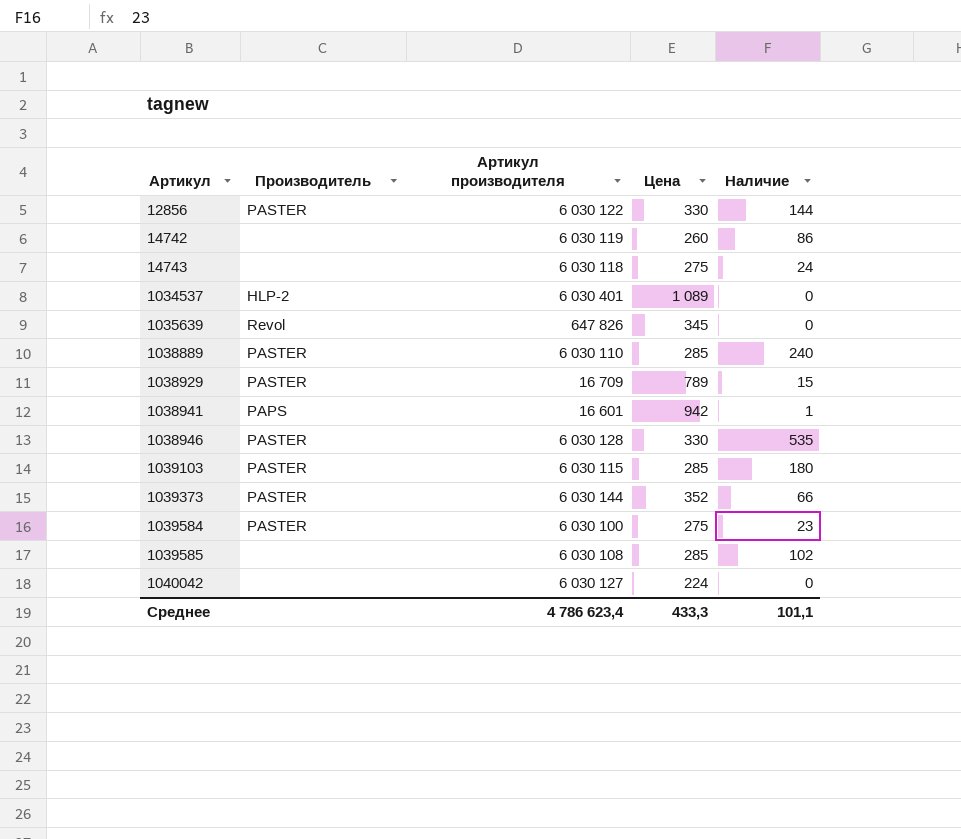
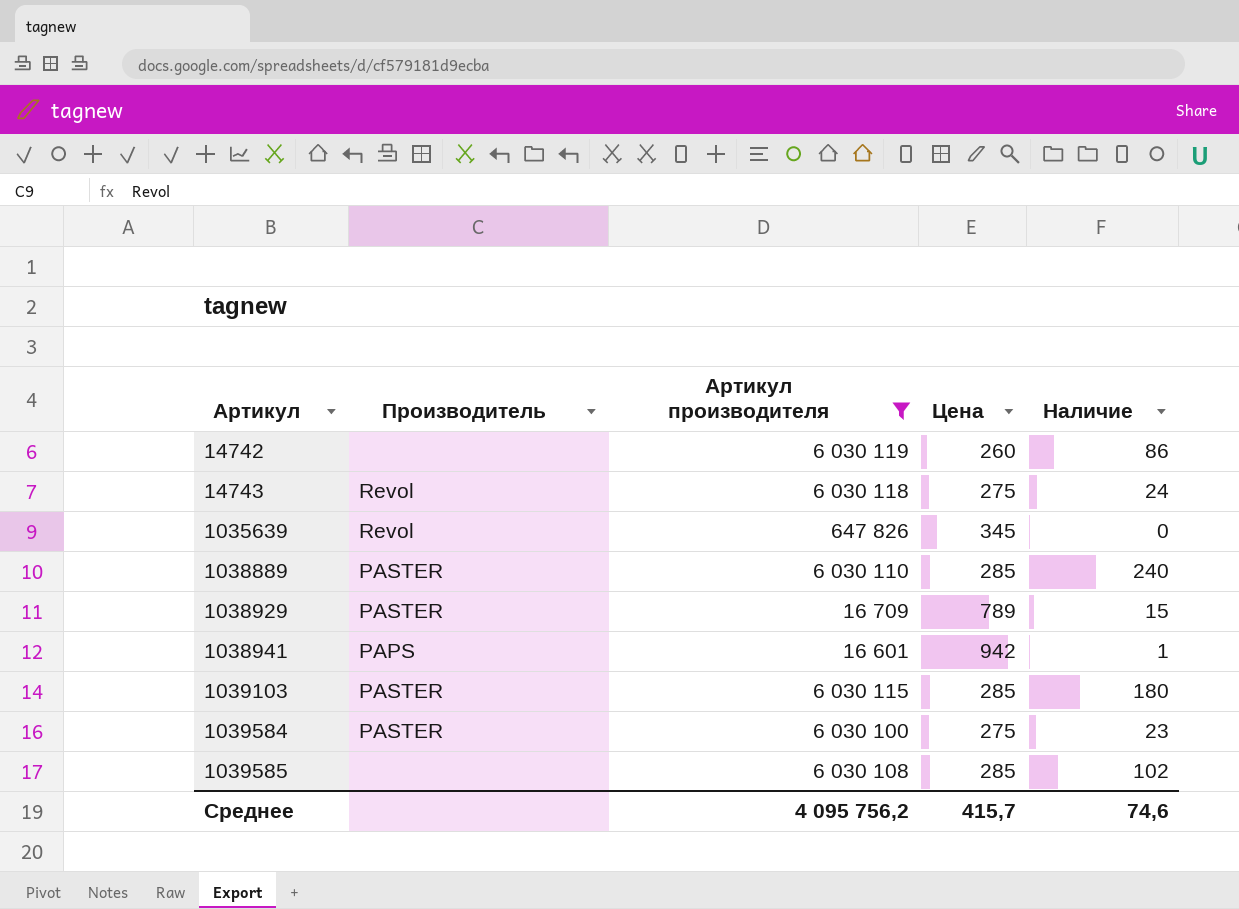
filter: none -> Артикул производителя <= 6 030 119
14743 | Производитель: none -> Revol
Среднее | Артикул производителя: 4 786 623,4 -> 4 095 756,2
Среднее | Цена: 433,3 -> 415,7
Среднее | Наличие: 101,1 -> 74,6

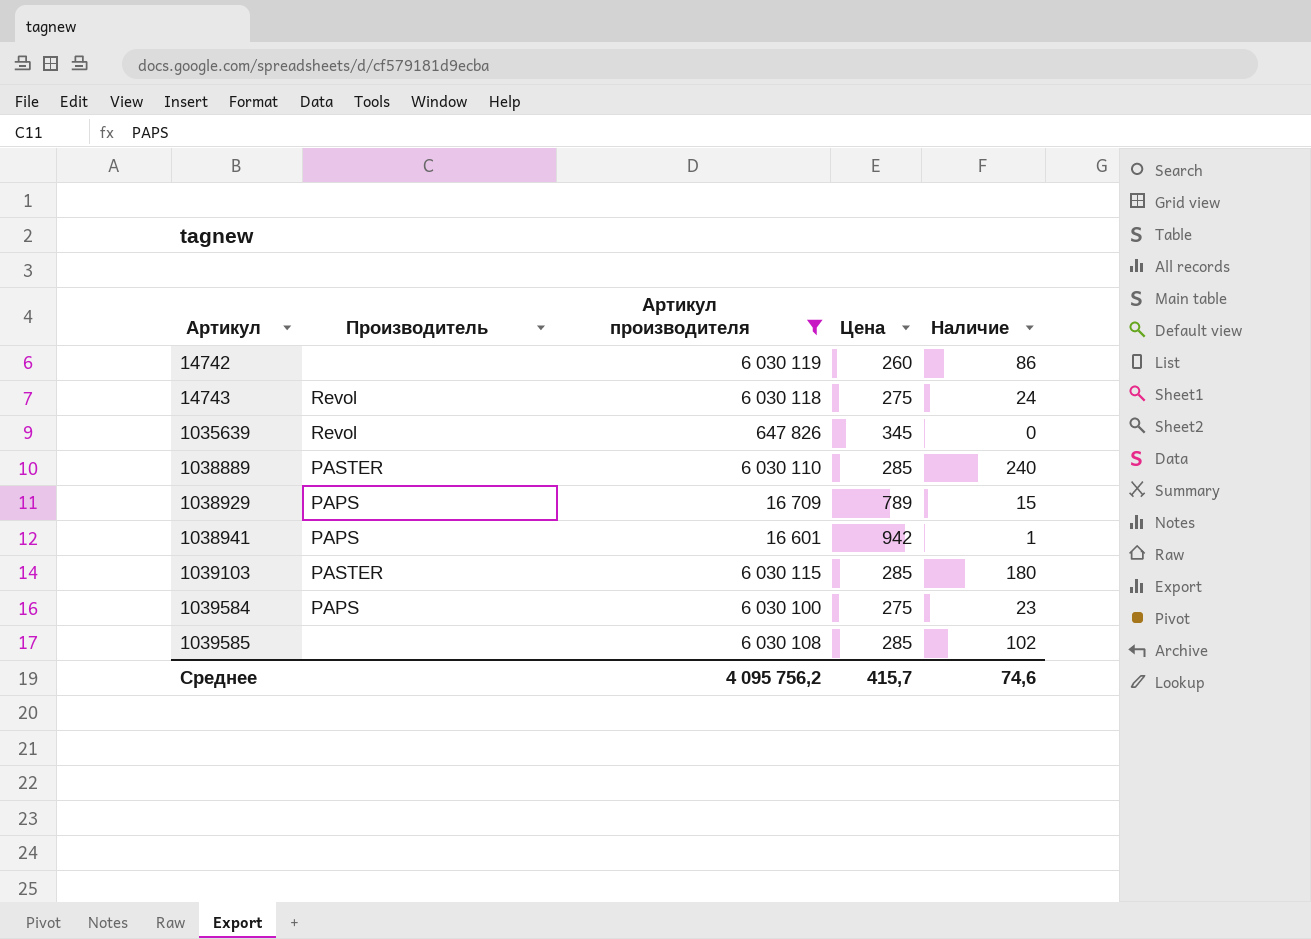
1038929 | Производитель: PASTER -> PAPS
1039584 | Производитель: PASTER -> PAPS

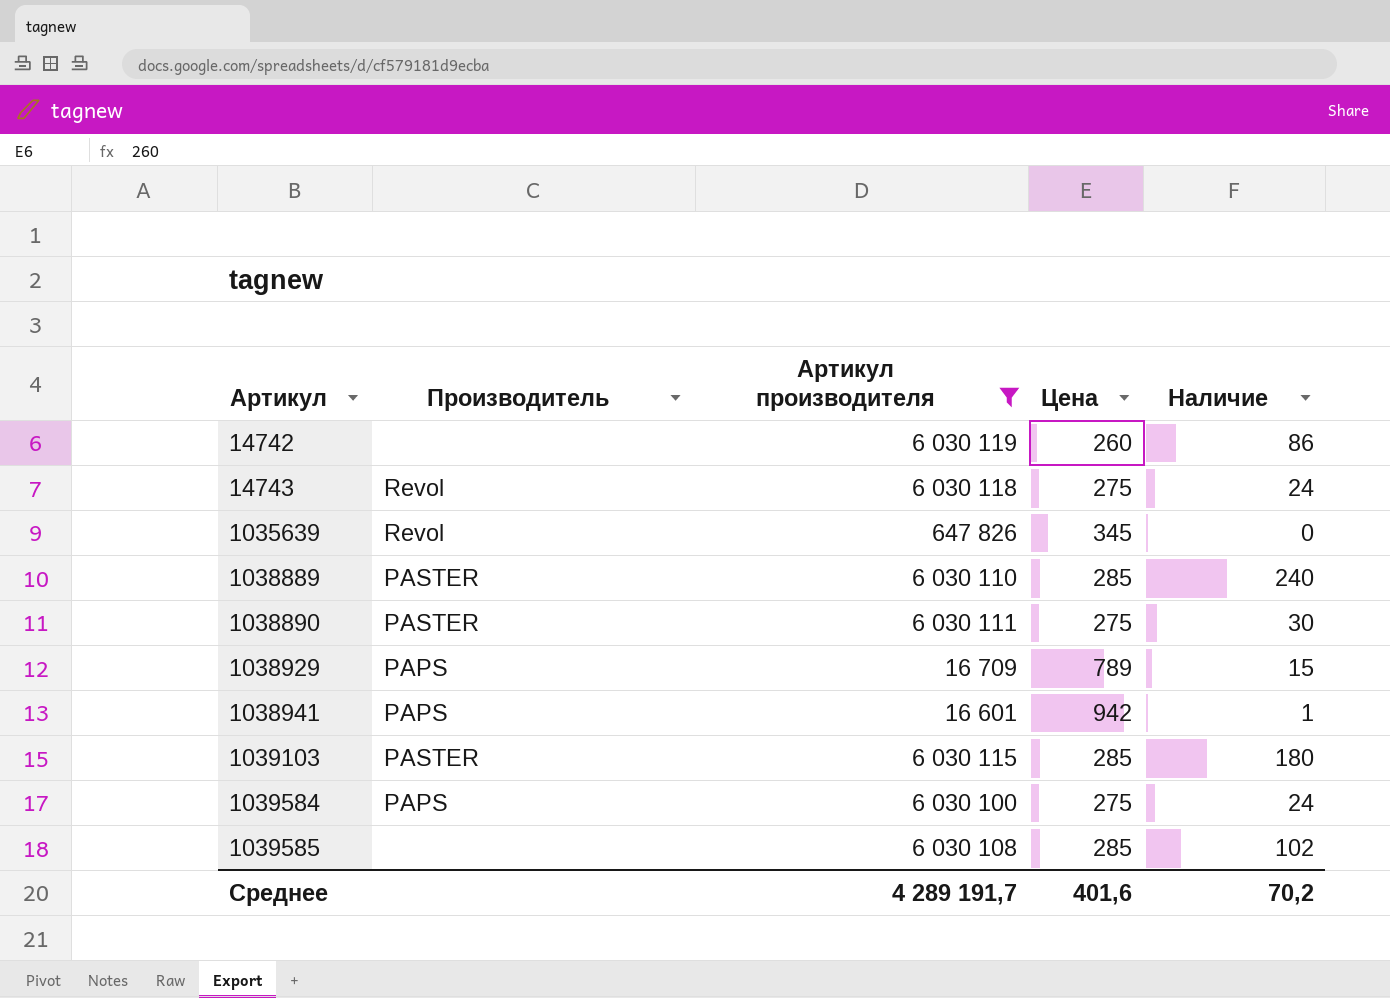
row 1038890: none -> PASTER | 6 030 111 | 275 | 30
1039584 | Наличие: 23 -> 24
Среднее | Артикул производителя: 4 095 756,2 -> 4 289 191,7
Среднее | Цена: 415,7 -> 401,6
Среднее | Наличие: 74,6 -> 70,2

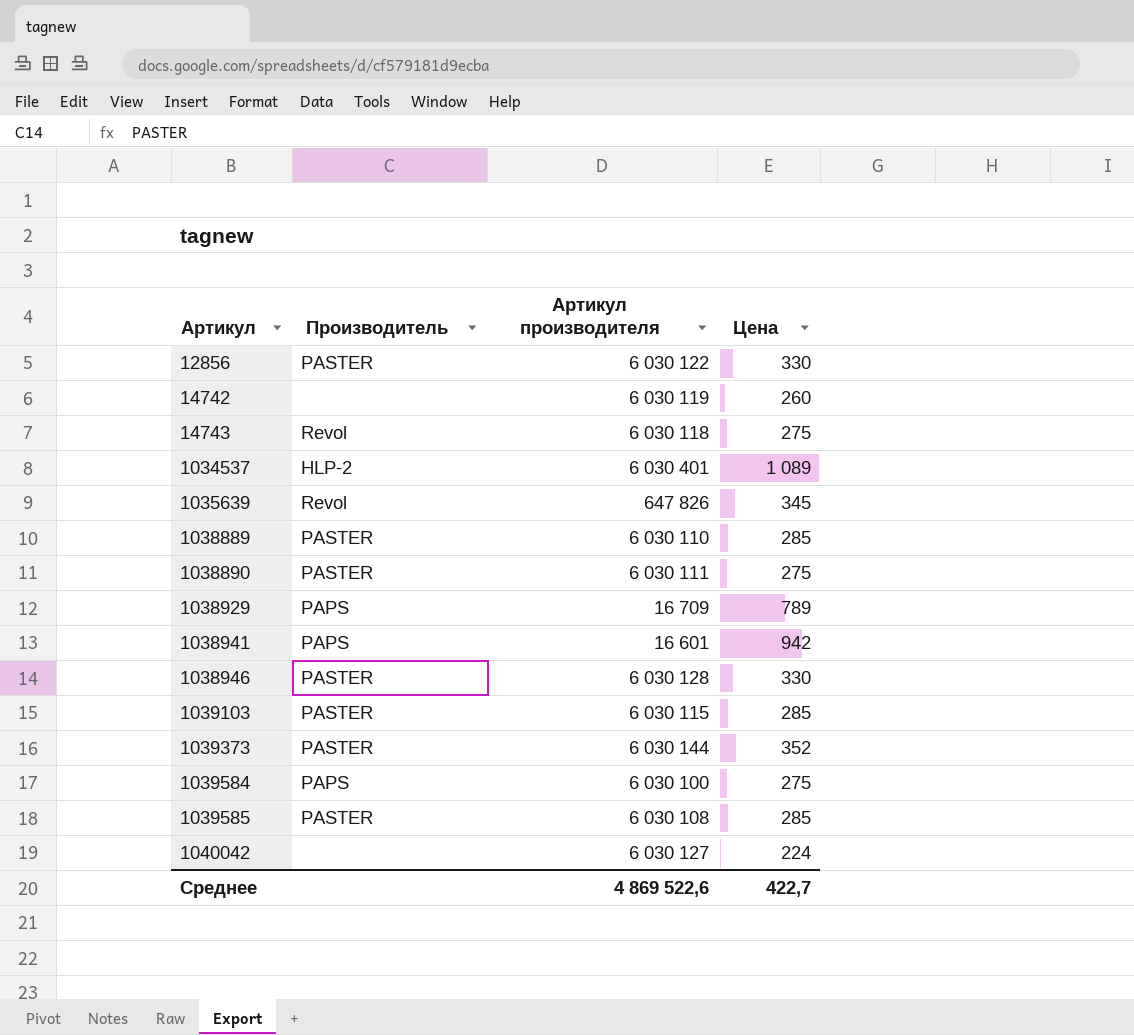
filter: Артикул производителя <= 6 030 119 -> none
column Наличие | position: 5 -> none
1039585 | Производитель: none -> PASTER
Среднее | Артикул производителя: 4 289 191,7 -> 4 869 522,6
Среднее | Цена: 401,6 -> 422,7

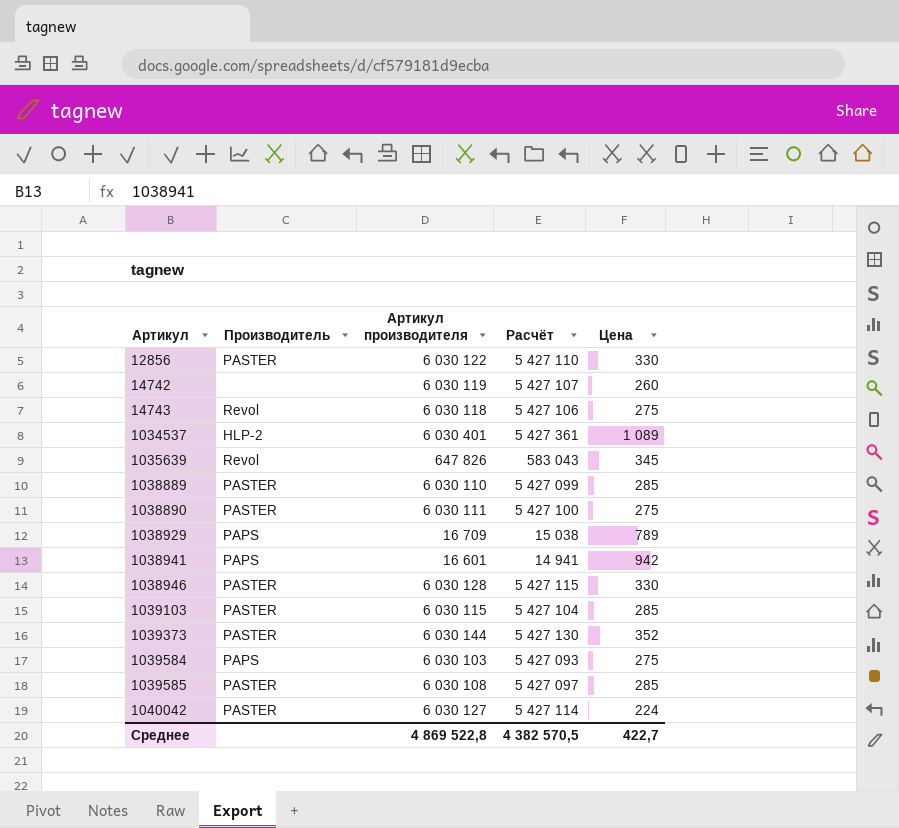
column Расчёт | formula: none -> [Артикул производителя] * 0,9
1039584 | Артикул производителя: 6 030 100 -> 6 030 103
1040042 | Производитель: none -> PASTER
Среднее | Артикул производителя: 4 869 522,6 -> 4 869 522,8

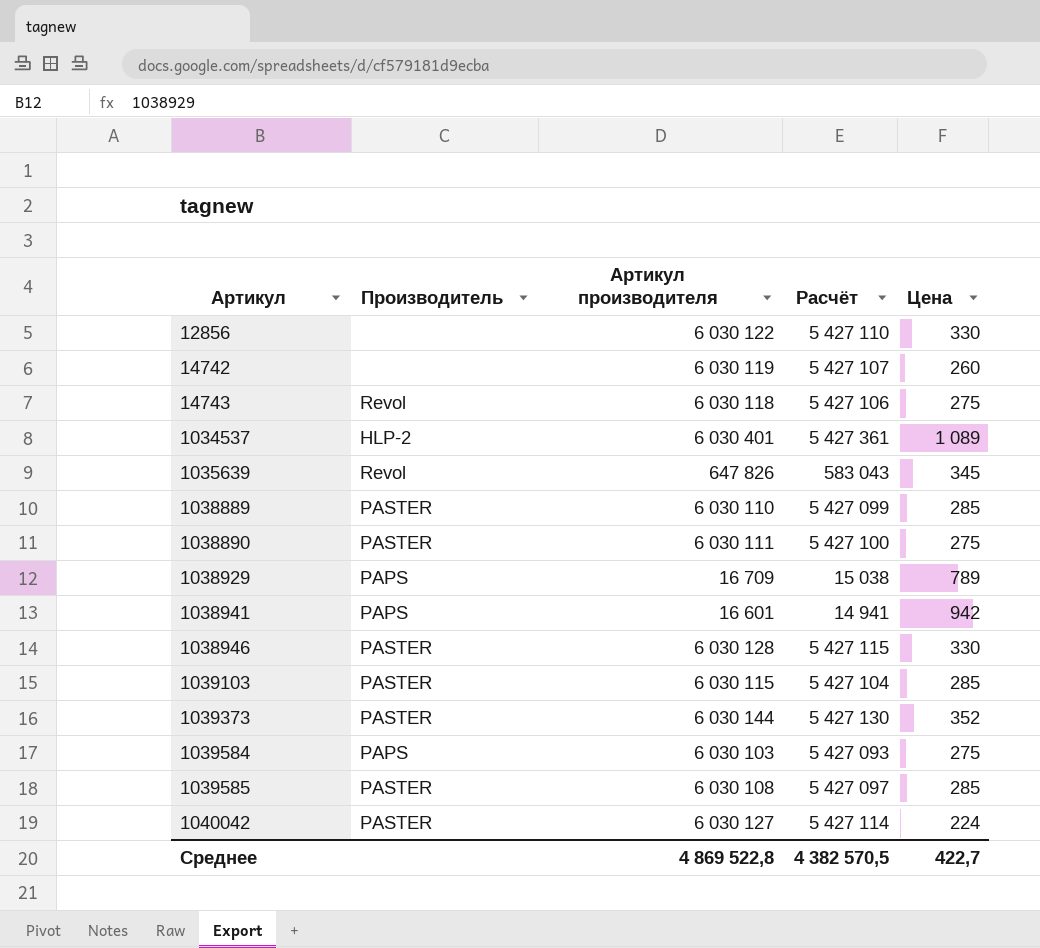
12856 | Производитель: PASTER -> none

